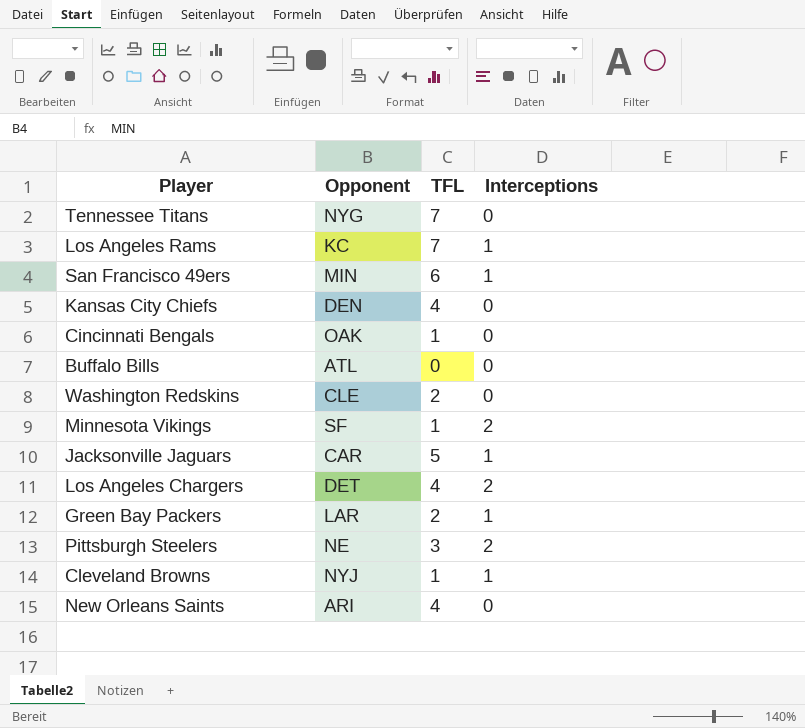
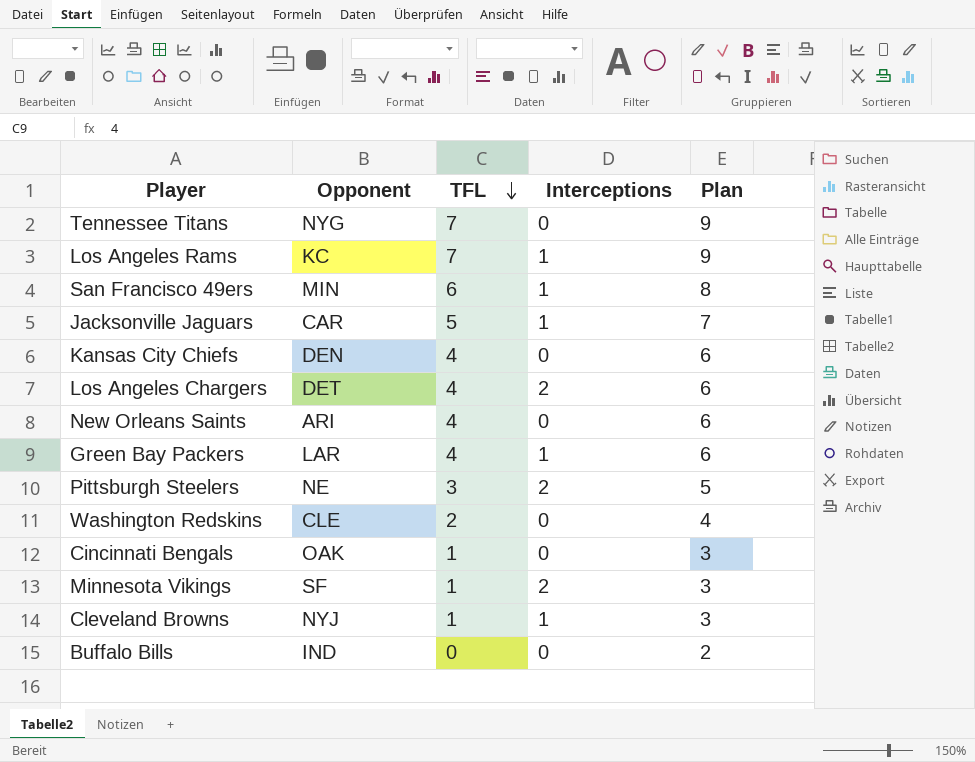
row order: none -> TFL descending
column Plan | formula: none -> [TFL] + 2
Green Bay Packers | TFL: 2 -> 4
Buffalo Bills | Opponent: ATL -> IND

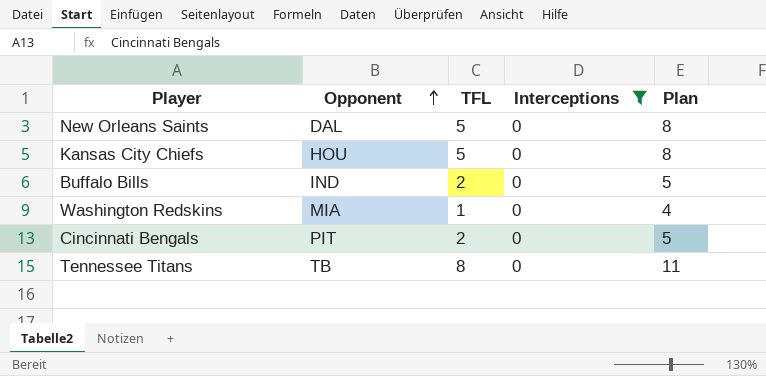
filter: none -> Interceptions = 0
row order: TFL descending -> Opponent ascending
column Plan | formula: [TFL] + 2 -> [TFL] + 3
New Orleans Saints | Opponent: ARI -> DAL
New Orleans Saints | TFL: 4 -> 5
Kansas City Chiefs | Opponent: DEN -> HOU
Kansas City Chiefs | TFL: 4 -> 5
Buffalo Bills | TFL: 0 -> 2
Washington Redskins | Opponent: CLE -> MIA
Washington Redskins | TFL: 2 -> 1
Cincinnati Bengals | Opponent: OAK -> PIT
Cincinnati Bengals | TFL: 1 -> 2
Tennessee Titans | Opponent: NYG -> TB
Tennessee Titans | TFL: 7 -> 8

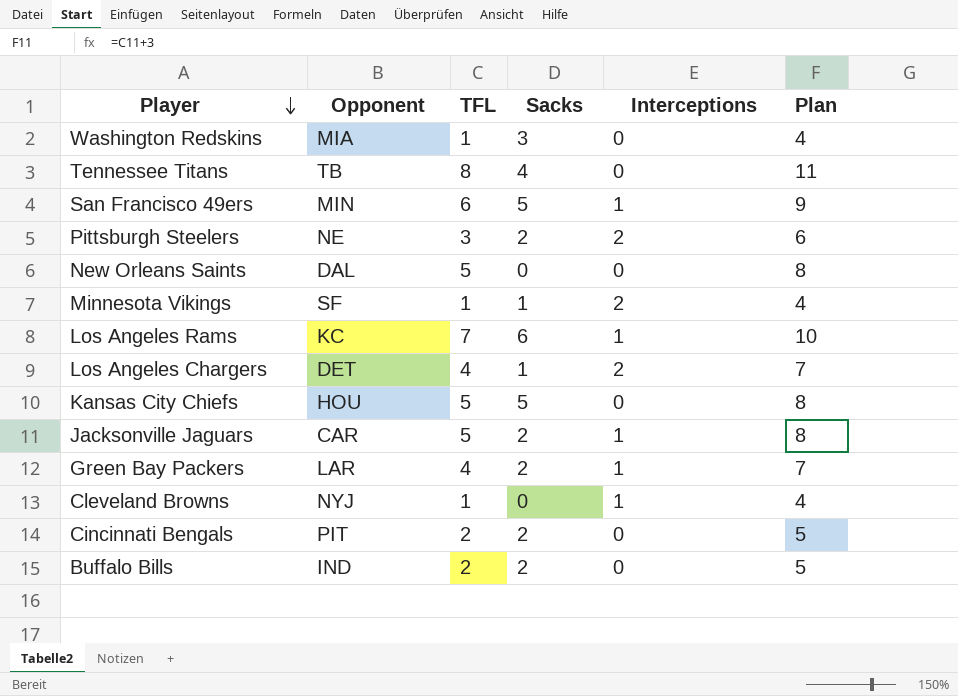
filter: Interceptions = 0 -> none
row order: Opponent ascending -> Player descending
column Sacks | position: none -> 4

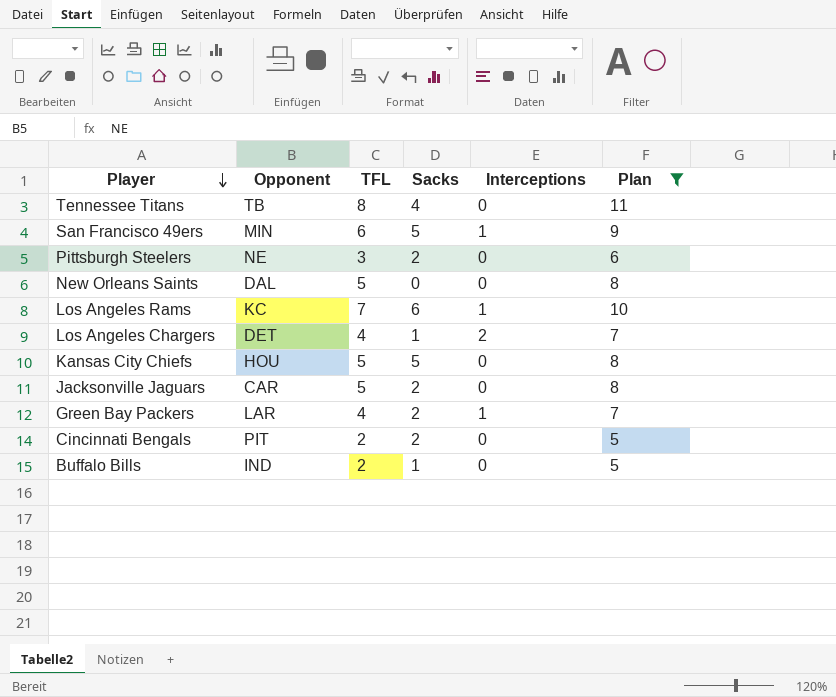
filter: none -> Plan != 4
Pittsburgh Steelers | Interceptions: 2 -> 0
Jacksonville Jaguars | Interceptions: 1 -> 0
Buffalo Bills | Sacks: 2 -> 1

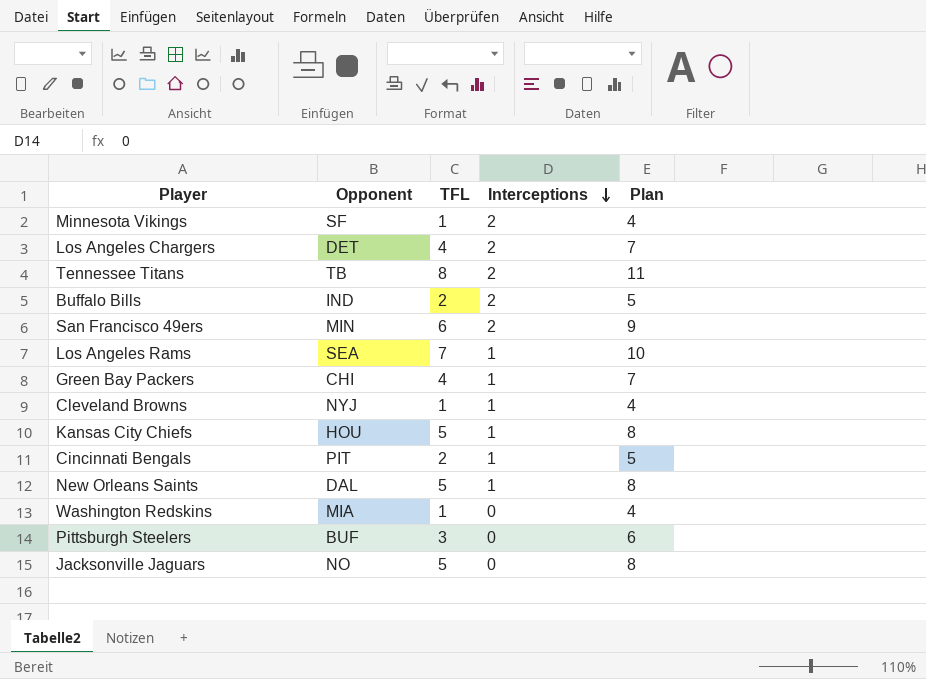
filter: Plan != 4 -> none
row order: Player descending -> Interceptions descending
column Sacks | position: 4 -> none
Tennessee Titans | Interceptions: 0 -> 2
Buffalo Bills | Interceptions: 0 -> 2
San Francisco 49ers | Interceptions: 1 -> 2
Los Angeles Rams | Opponent: KC -> SEA
Green Bay Packers | Opponent: LAR -> CHI
Kansas City Chiefs | Interceptions: 0 -> 1
Cincinnati Bengals | Interceptions: 0 -> 1
New Orleans Saints | Interceptions: 0 -> 1
Pittsburgh Steelers | Opponent: NE -> BUF
Jacksonville Jaguars | Opponent: CAR -> NO

